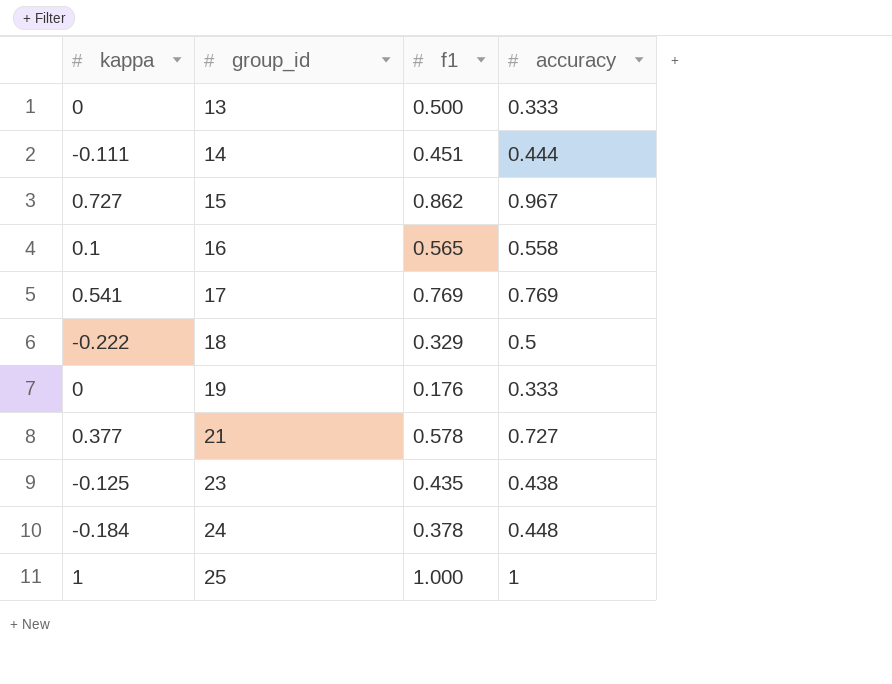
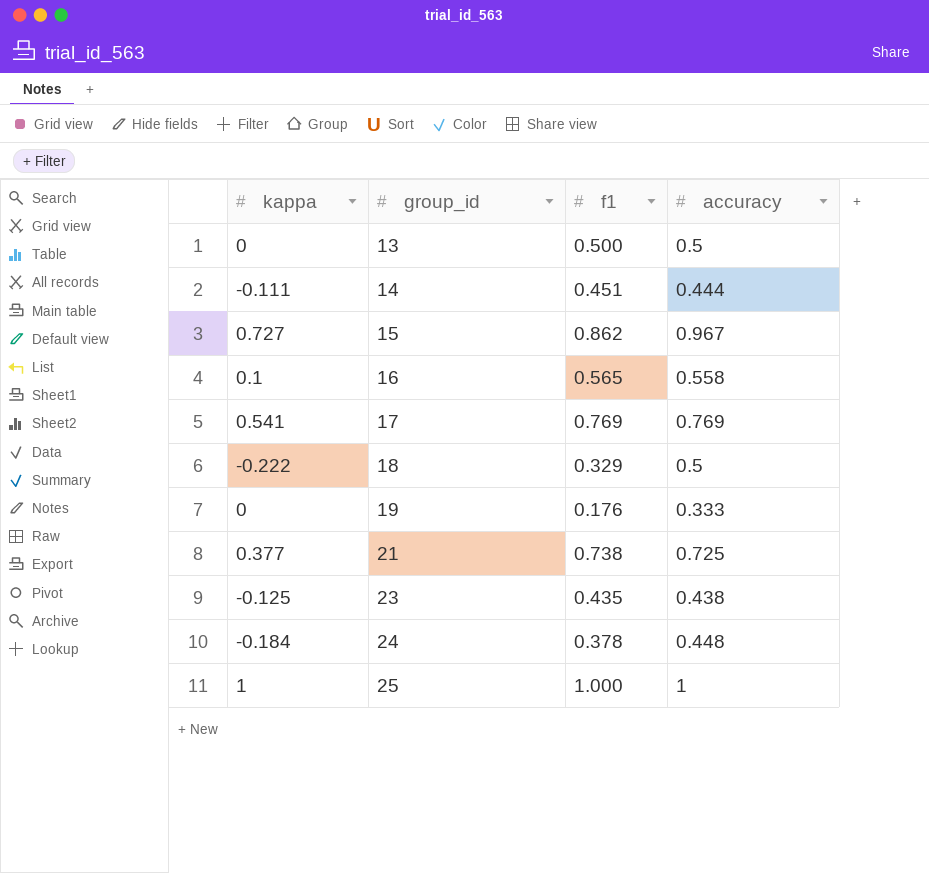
13 | accuracy: 0.333 -> 0.5
21 | f1: 0.578 -> 0.738
21 | accuracy: 0.727 -> 0.725

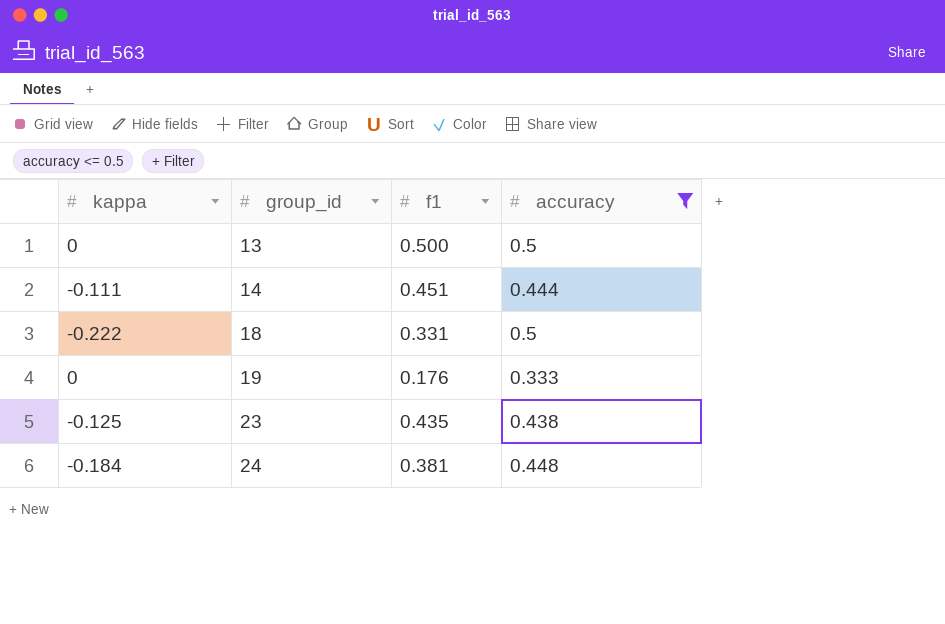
filter: none -> accuracy <= 0.5
18 | f1: 0.329 -> 0.331
24 | f1: 0.378 -> 0.381

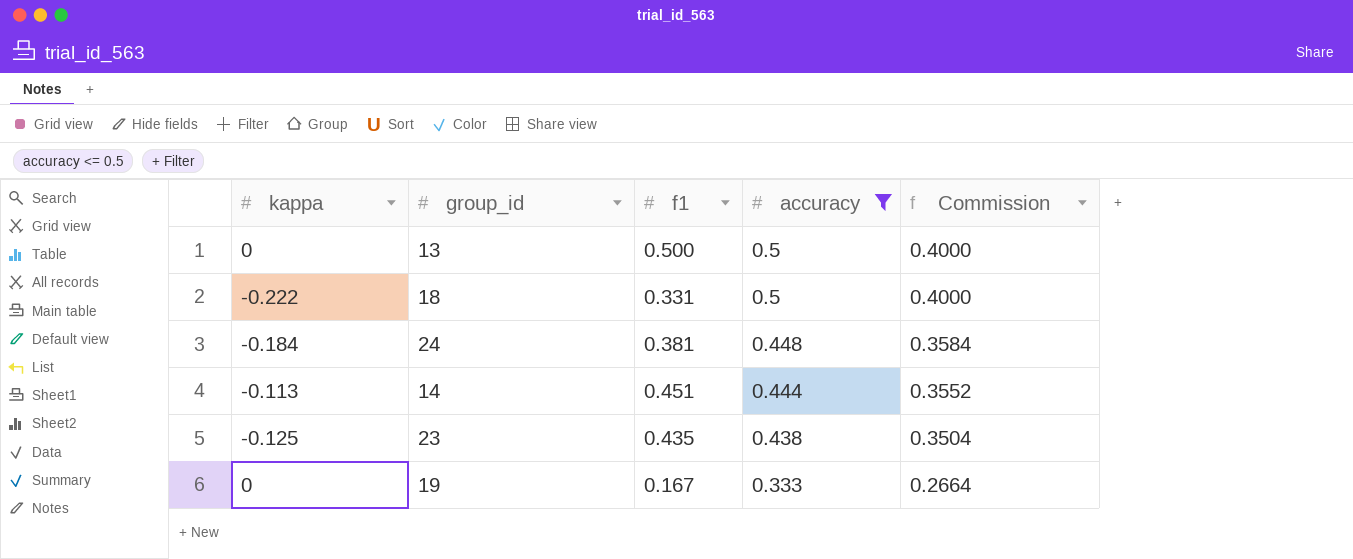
row order: group_id ascending -> accuracy descending
column Commission | formula: none -> [accuracy] * 0.8
14 | kappa: -0.111 -> -0.113
19 | f1: 0.176 -> 0.167

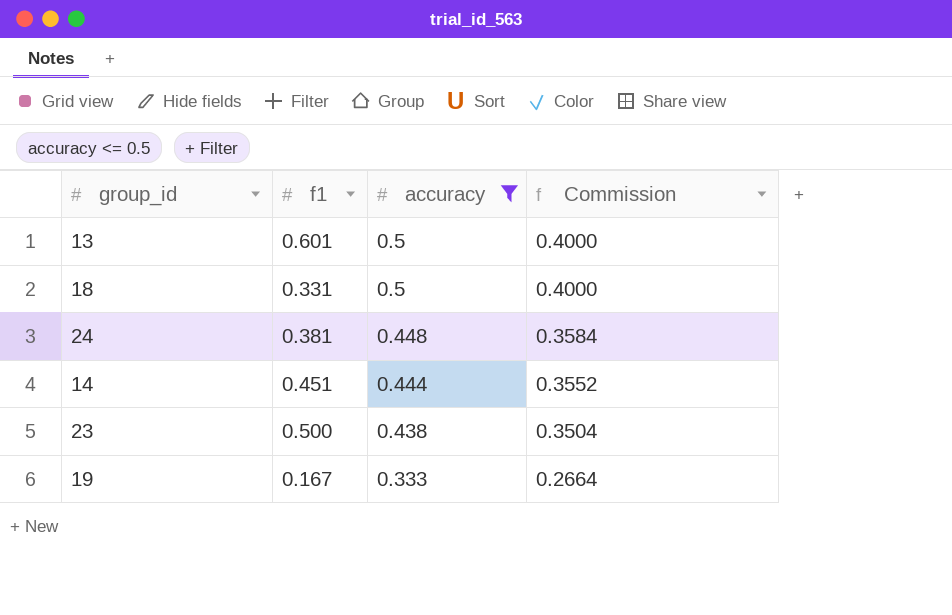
column kappa | position: 1 -> none
13 | f1: 0.500 -> 0.601
23 | f1: 0.435 -> 0.500

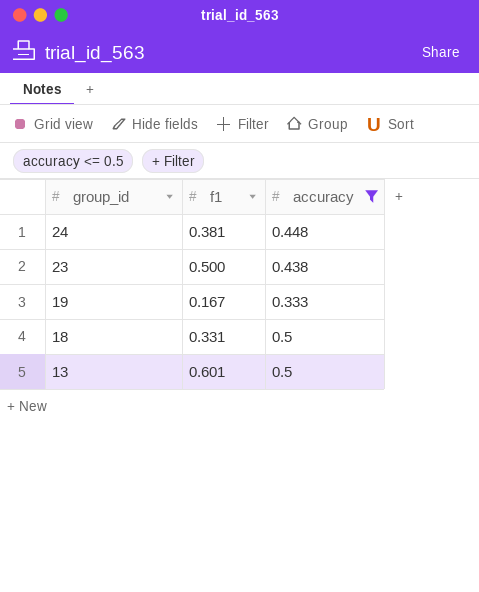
row order: accuracy descending -> group_id descending
column Commission | formula: [accuracy] * 0.8 -> none
row 14: 0.451 | 0.444 | 0.3552 -> none

